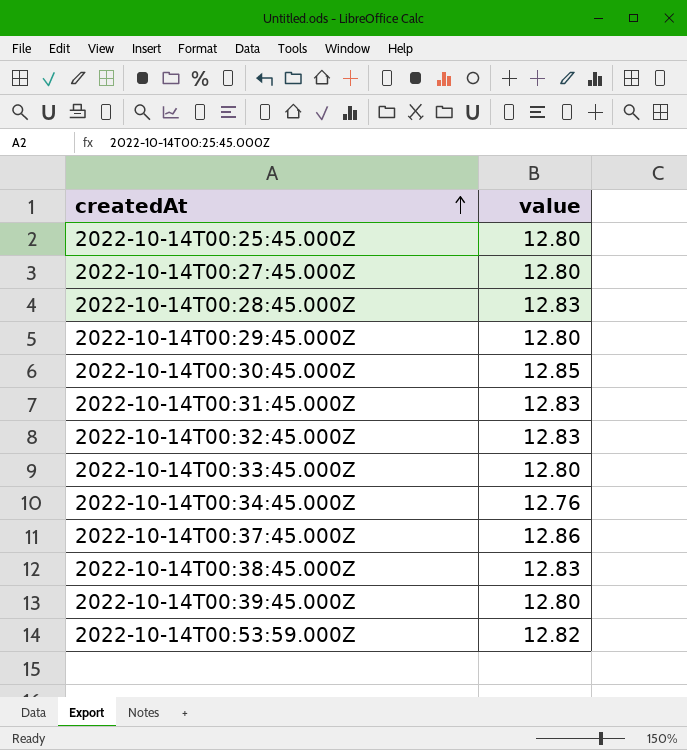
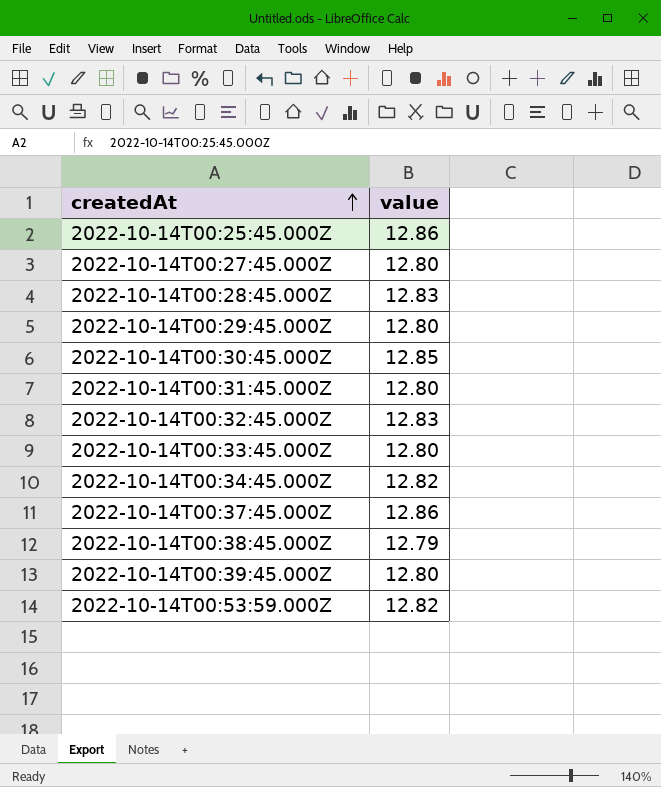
2022-10-14T00:25:45.000Z | value: 12.80 -> 12.86
2022-10-14T00:31:45.000Z | value: 12.83 -> 12.80
2022-10-14T00:34:45.000Z | value: 12.76 -> 12.82
2022-10-14T00:38:45.000Z | value: 12.83 -> 12.79

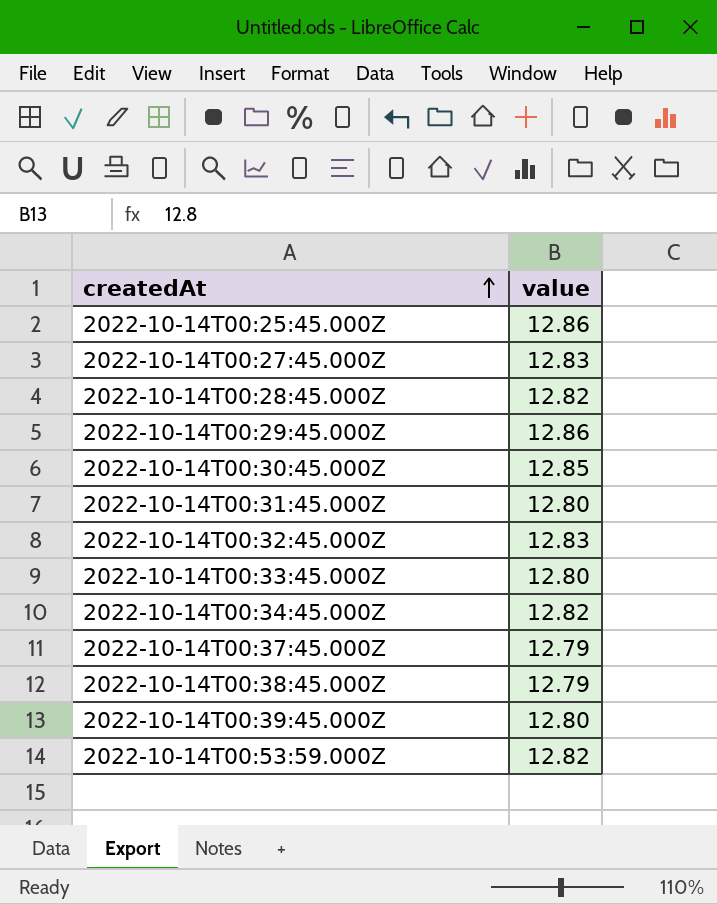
2022-10-14T00:27:45.000Z | value: 12.80 -> 12.83
2022-10-14T00:28:45.000Z | value: 12.83 -> 12.82
2022-10-14T00:29:45.000Z | value: 12.80 -> 12.86
2022-10-14T00:37:45.000Z | value: 12.86 -> 12.79

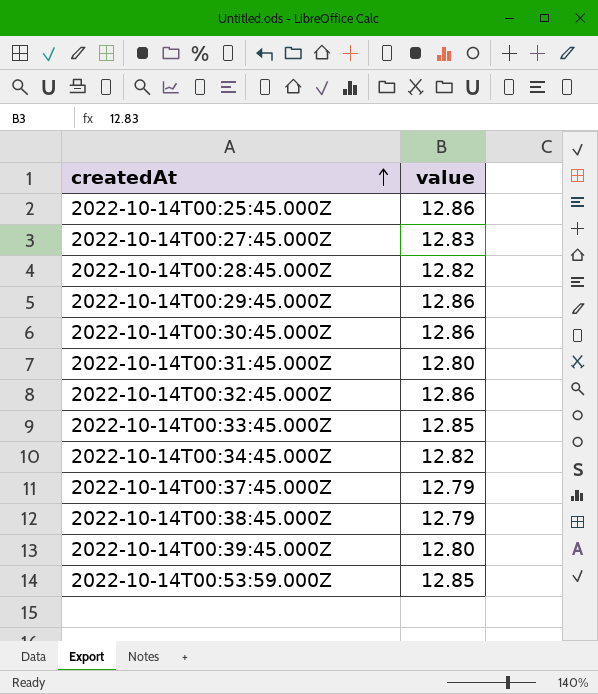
2022-10-14T00:30:45.000Z | value: 12.85 -> 12.86
2022-10-14T00:32:45.000Z | value: 12.83 -> 12.86
2022-10-14T00:33:45.000Z | value: 12.80 -> 12.85
2022-10-14T00:53:59.000Z | value: 12.82 -> 12.85

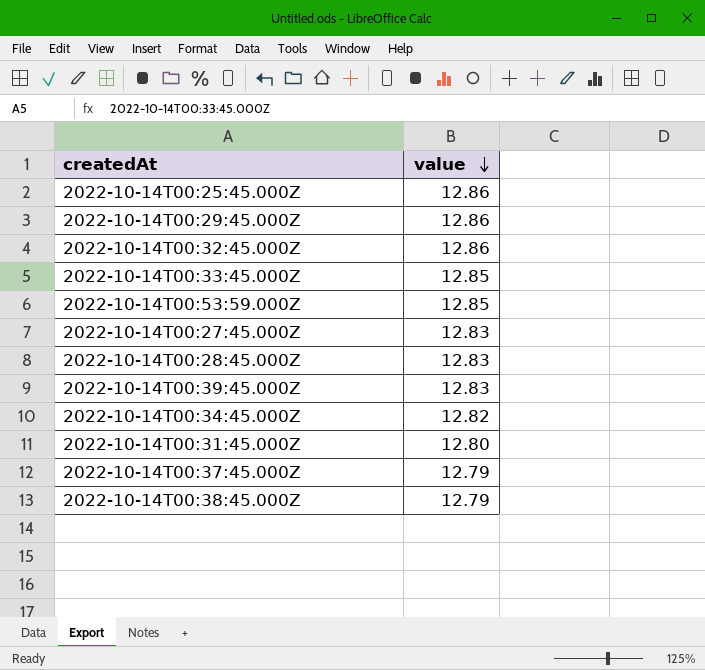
row order: createdAt ascending -> value descending
row 2022-10-14T00:30:45.000Z: 12.86 -> none
2022-10-14T00:28:45.000Z | value: 12.82 -> 12.83
2022-10-14T00:39:45.000Z | value: 12.80 -> 12.83

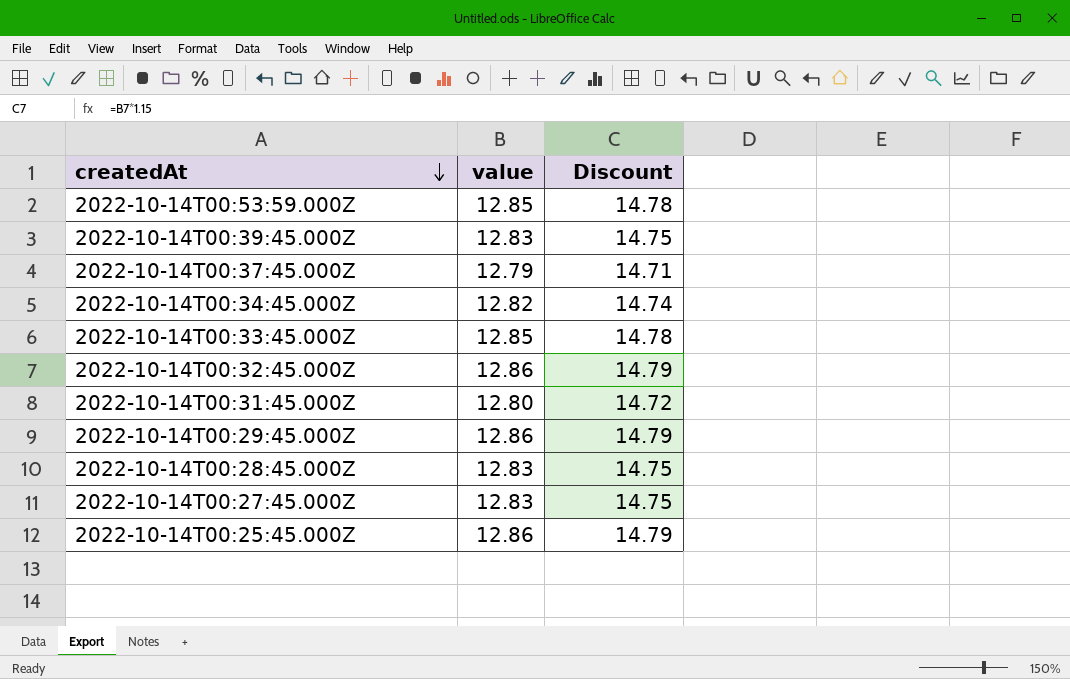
row order: value descending -> createdAt descending
column Discount | formula: none -> [value] * 1.15
row 2022-10-14T00:38:45.000Z: 12.79 -> none

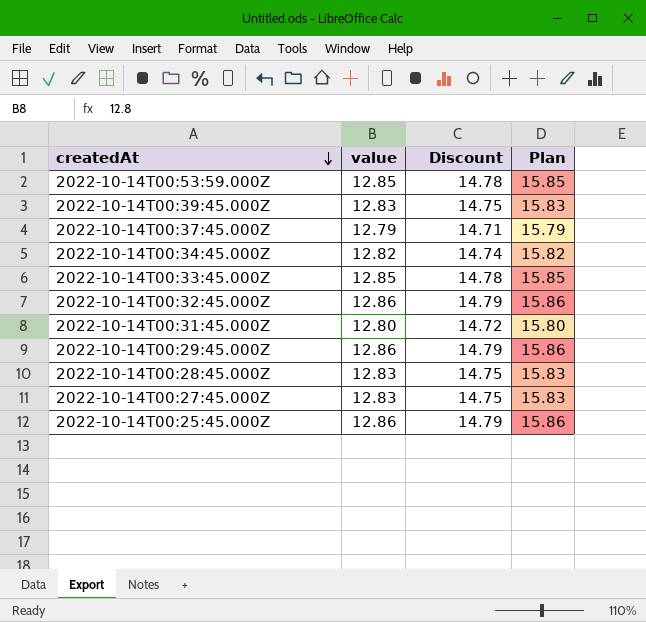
column Plan | formula: none -> [value] + 3

